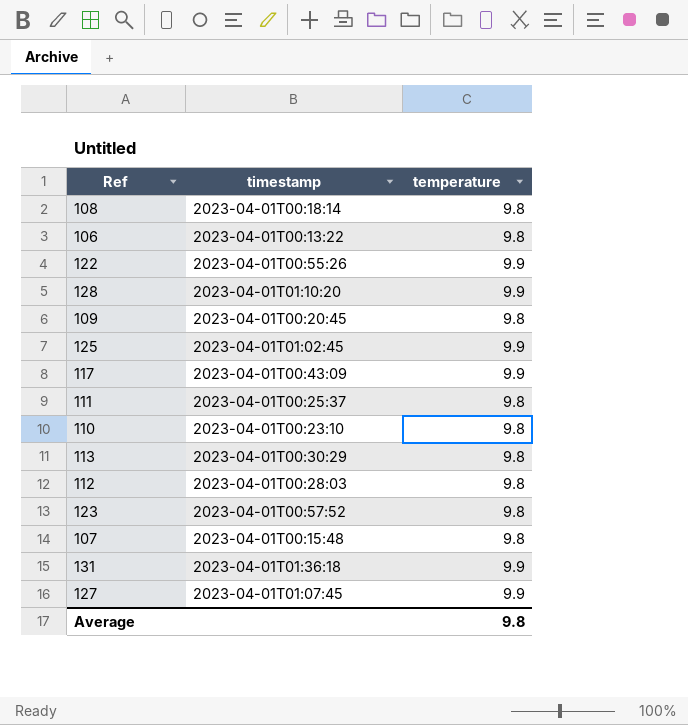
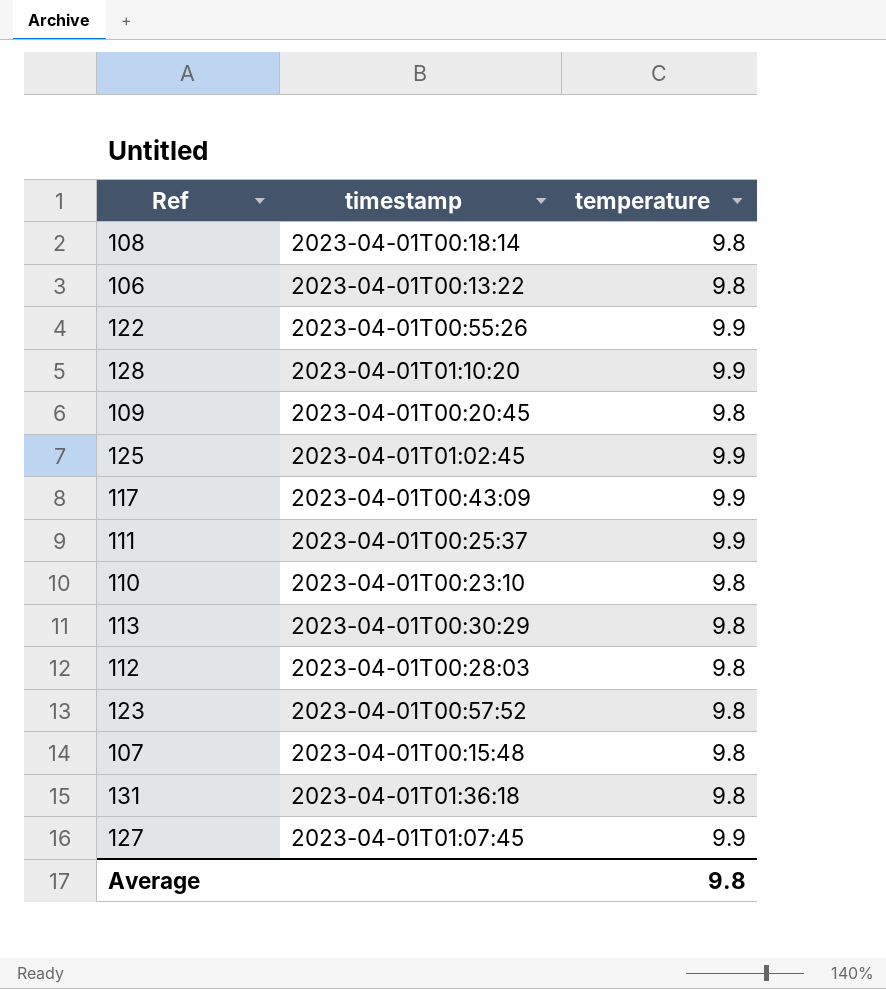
111 | temperature: 9.8 -> 9.9
131 | temperature: 9.9 -> 9.8

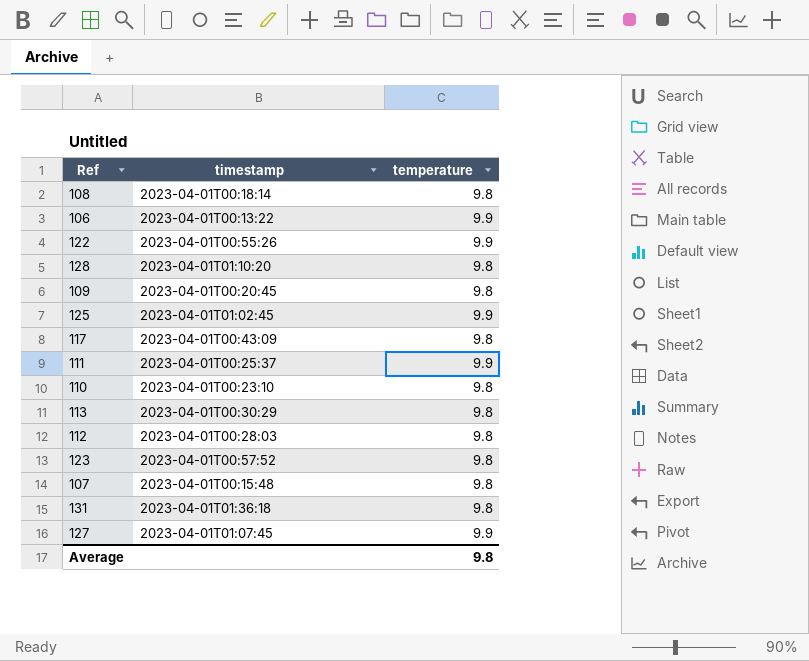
106 | temperature: 9.8 -> 9.9
128 | temperature: 9.9 -> 9.8
117 | temperature: 9.9 -> 9.8

